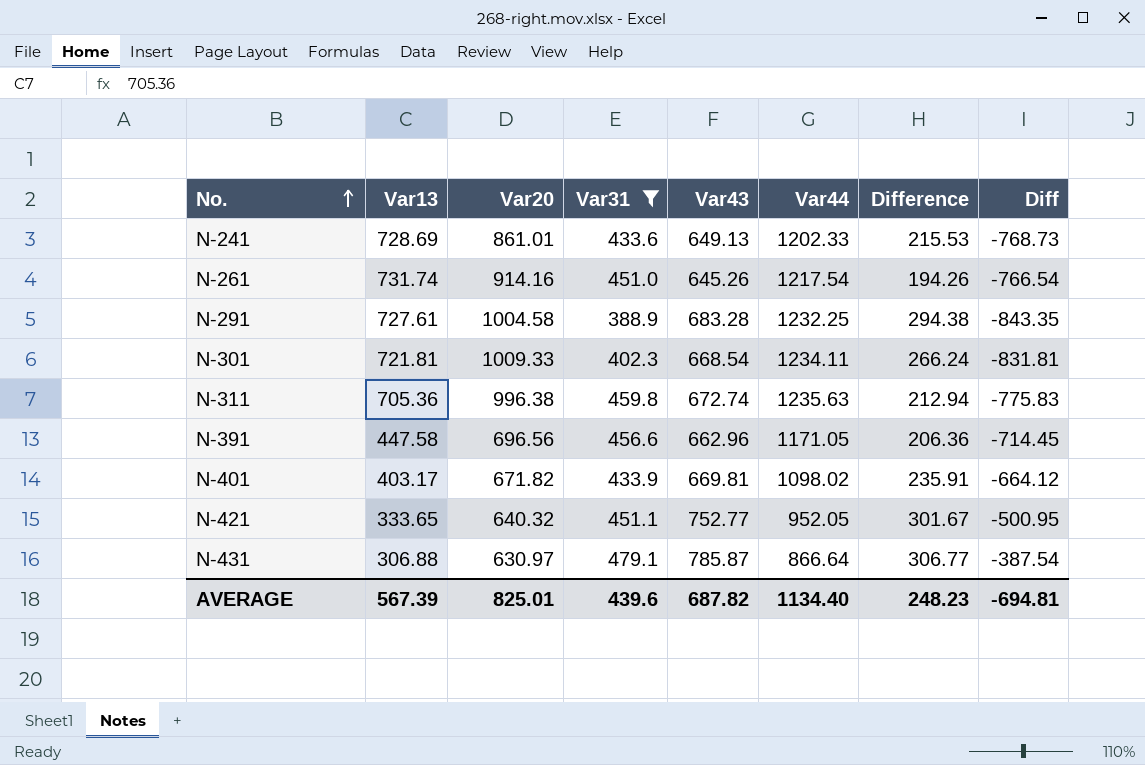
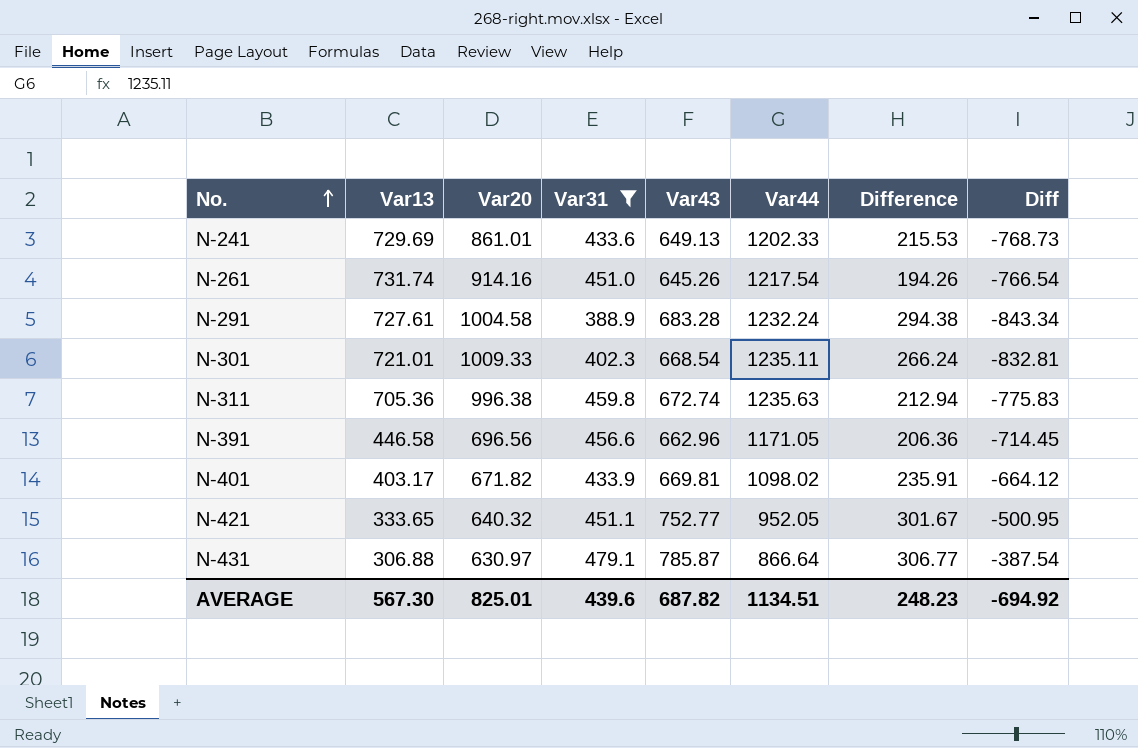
N-241 | Var13: 728.69 -> 729.69
N-291 | Var44: 1232.25 -> 1232.24
N-291 | Diff: -843.35 -> -843.34
N-301 | Var13: 721.81 -> 721.01
N-301 | Var44: 1234.11 -> 1235.11
N-301 | Diff: -831.81 -> -832.81
N-391 | Var13: 447.58 -> 446.58
AVERAGE | Var13: 567.39 -> 567.30
AVERAGE | Var44: 1134.40 -> 1134.51
AVERAGE | Diff: -694.81 -> -694.92

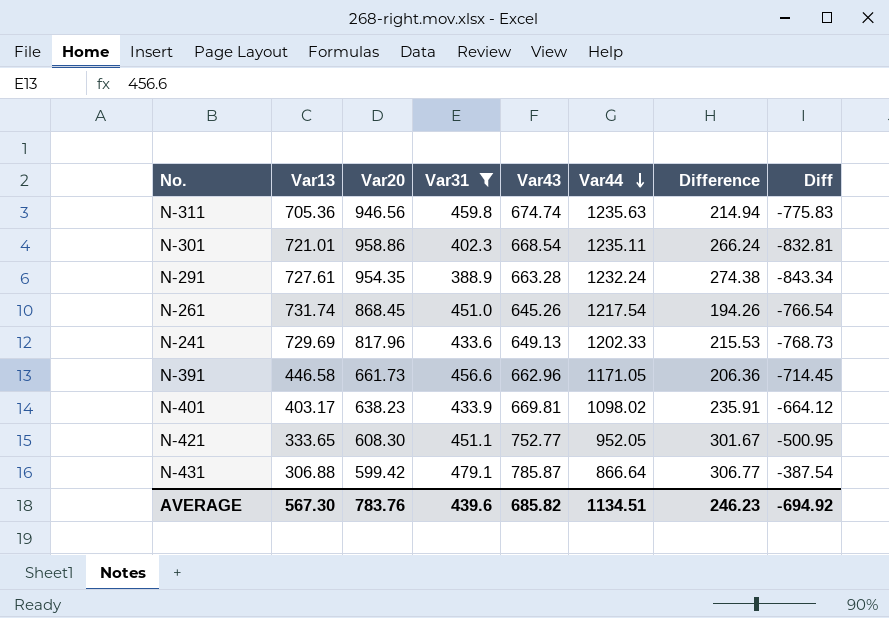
row order: No. ascending -> Var44 descending
N-311 | Var20: 996.38 -> 946.56
N-311 | Var43: 672.74 -> 674.74
N-311 | Difference: 212.94 -> 214.94
N-301 | Var20: 1009.33 -> 958.86
N-291 | Var20: 1004.58 -> 954.35
N-291 | Var43: 683.28 -> 663.28
N-291 | Difference: 294.38 -> 274.38
N-261 | Var20: 914.16 -> 868.45
N-241 | Var20: 861.01 -> 817.96
N-391 | Var20: 696.56 -> 661.73
N-401 | Var20: 671.82 -> 638.23
N-421 | Var20: 640.32 -> 608.30
N-431 | Var20: 630.97 -> 599.42
AVERAGE | Var20: 825.01 -> 783.76
AVERAGE | Var43: 687.82 -> 685.82
AVERAGE | Difference: 248.23 -> 246.23

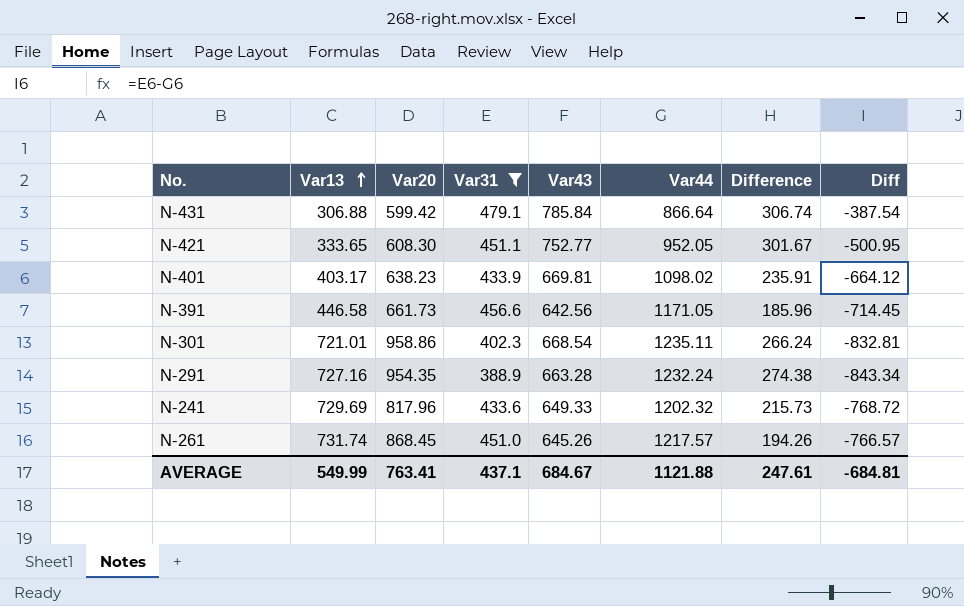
row order: Var44 descending -> Var13 ascending
row N-311: 705.36 | 946.56 | 459.8 | 674.74 | 1235.63 | 214.94 | -775.83 -> none
N-431 | Var43: 785.87 -> 785.84
N-431 | Difference: 306.77 -> 306.74
N-391 | Var43: 662.96 -> 642.56
N-391 | Difference: 206.36 -> 185.96
N-291 | Var13: 727.61 -> 727.16
N-241 | Var43: 649.13 -> 649.33
N-241 | Var44: 1202.33 -> 1202.32
N-241 | Difference: 215.53 -> 215.73
N-241 | Diff: -768.73 -> -768.72
N-261 | Var44: 1217.54 -> 1217.57
N-261 | Diff: -766.54 -> -766.57
AVERAGE | Var13: 567.30 -> 549.99
AVERAGE | Var20: 783.76 -> 763.41
AVERAGE | Var31: 439.6 -> 437.1
AVERAGE | Var43: 685.82 -> 684.67
AVERAGE | Var44: 1134.51 -> 1121.88
AVERAGE | Difference: 246.23 -> 247.61
AVERAGE | Diff: -694.92 -> -684.81

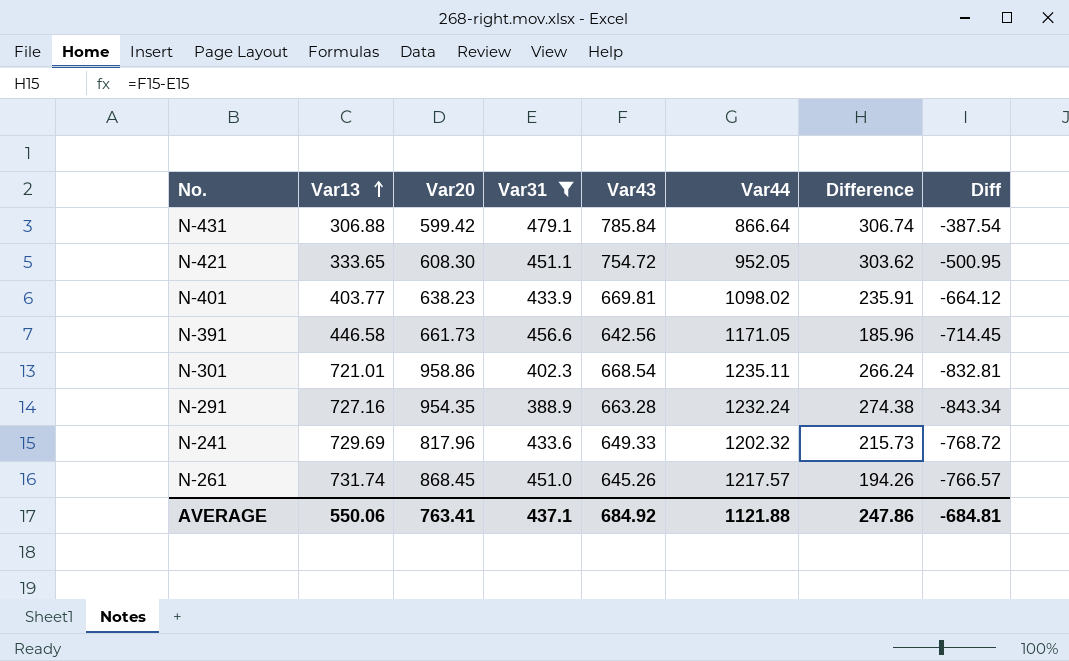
N-421 | Var43: 752.77 -> 754.72
N-421 | Difference: 301.67 -> 303.62
N-401 | Var13: 403.17 -> 403.77
AVERAGE | Var13: 549.99 -> 550.06
AVERAGE | Var43: 684.67 -> 684.92
AVERAGE | Difference: 247.61 -> 247.86

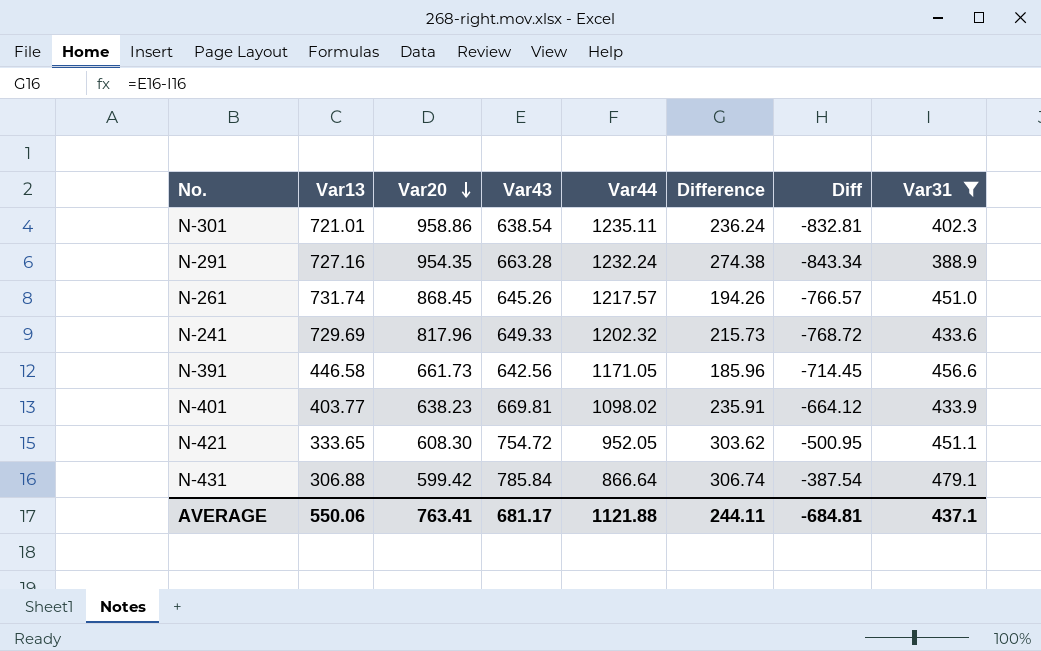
row order: Var13 ascending -> Var20 descending
column Var31 | position: 4 -> 8
N-301 | Var43: 668.54 -> 638.54
N-301 | Difference: 266.24 -> 236.24
AVERAGE | Var43: 684.92 -> 681.17
AVERAGE | Difference: 247.86 -> 244.11

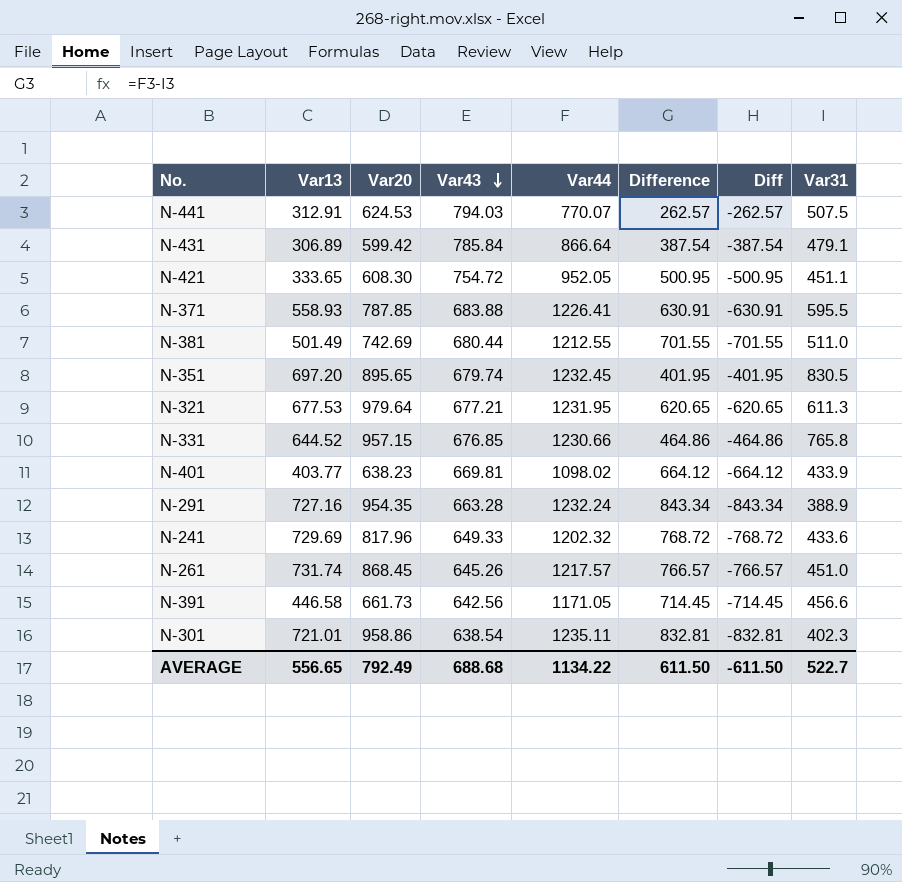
filter: Var31 <= 479.1 -> none
row order: Var20 descending -> Var43 descending
column Difference | formula: [Var43] - [Var31] -> [Var44] - [Var31]
N-431 | Var13: 306.88 -> 306.89
AVERAGE | Var13: 550.06 -> 556.65
AVERAGE | Var20: 763.41 -> 792.49
AVERAGE | Var43: 681.17 -> 688.68
AVERAGE | Var44: 1121.88 -> 1134.22
AVERAGE | Difference: 244.11 -> 611.50
AVERAGE | Diff: -684.81 -> -611.50
AVERAGE | Var31: 437.1 -> 522.7

